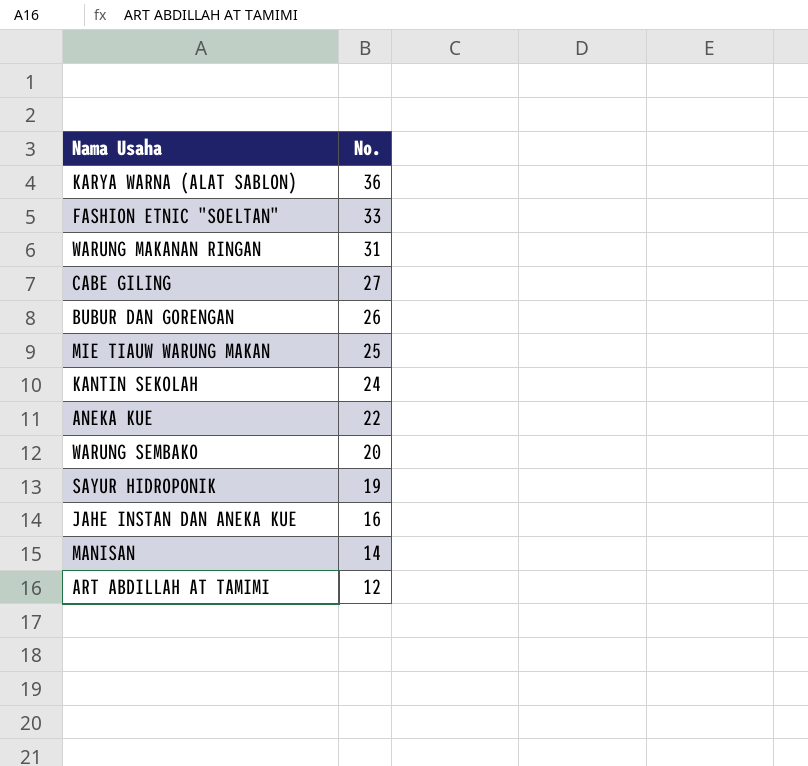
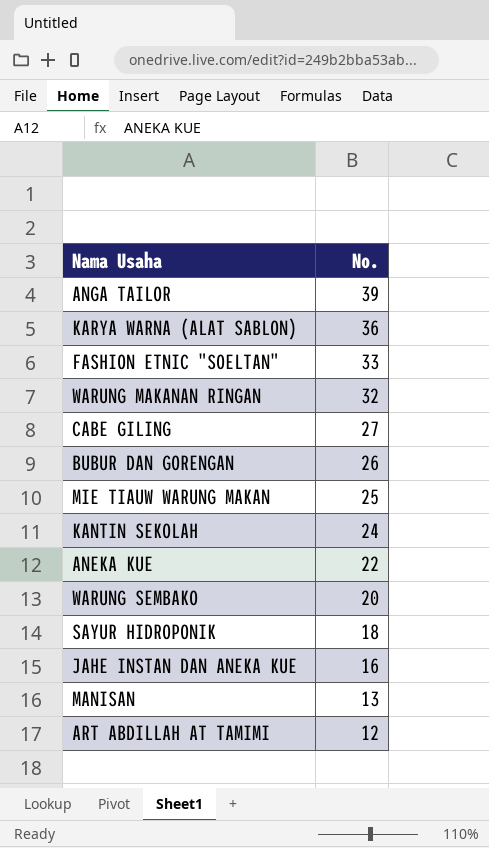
row ANGA TAILOR: none -> 39
WARUNG MAKANAN RINGAN | No.: 31 -> 32
SAYUR HIDROPONIK | No.: 19 -> 18
MANISAN | No.: 14 -> 13

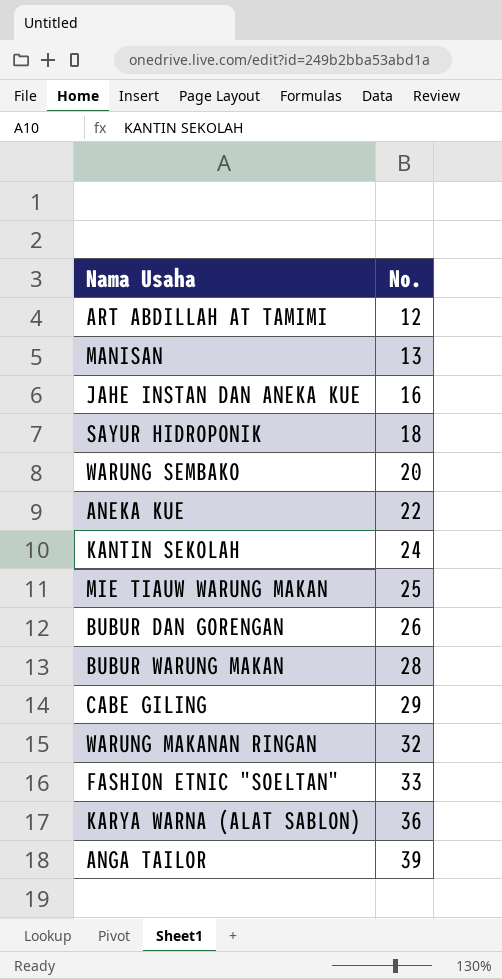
row order: No. descending -> No. ascending
row BUBUR WARUNG MAKAN: none -> 28
CABE GILING | No.: 27 -> 29

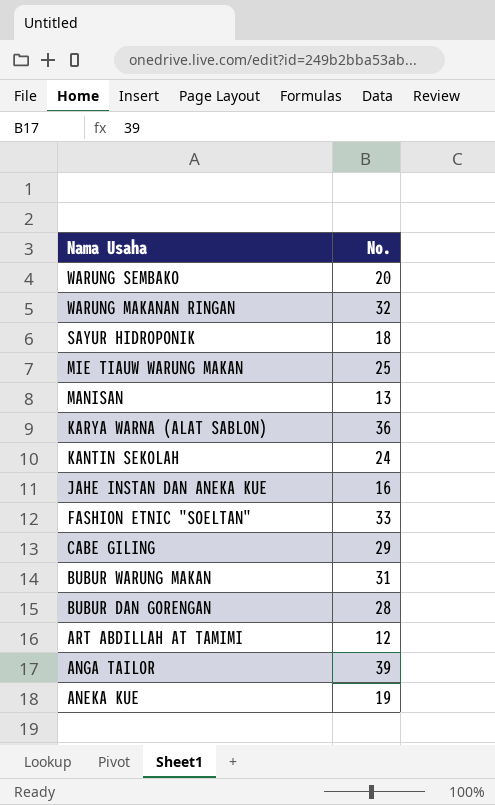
row order: No. ascending -> Nama Usaha descending
BUBUR WARUNG MAKAN | No.: 28 -> 31
BUBUR DAN GORENGAN | No.: 26 -> 28
ANEKA KUE | No.: 22 -> 19

